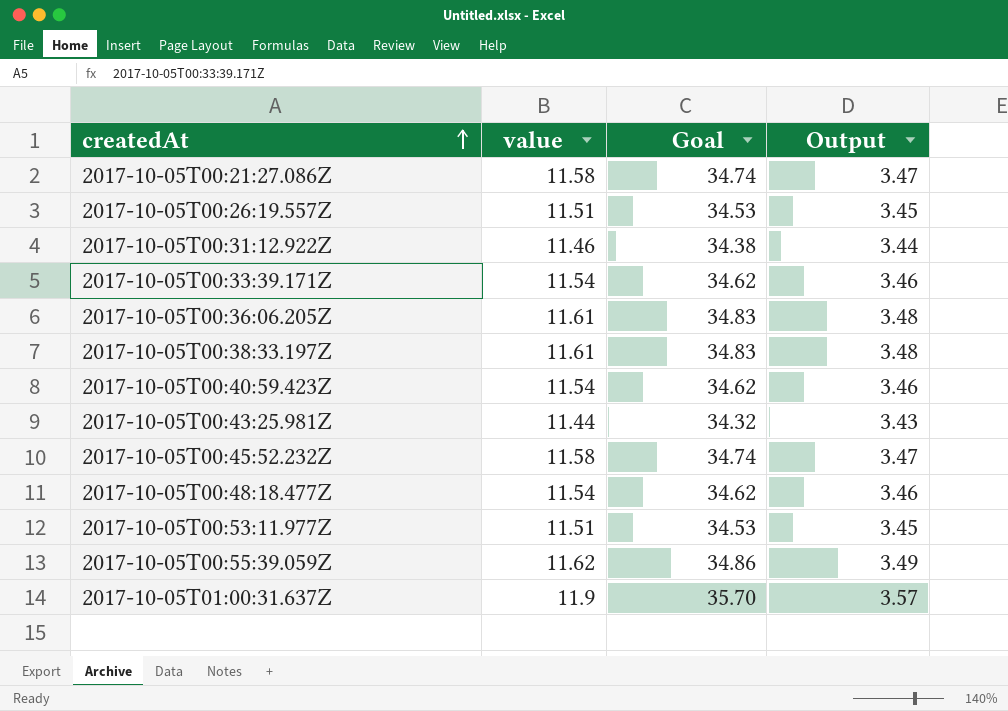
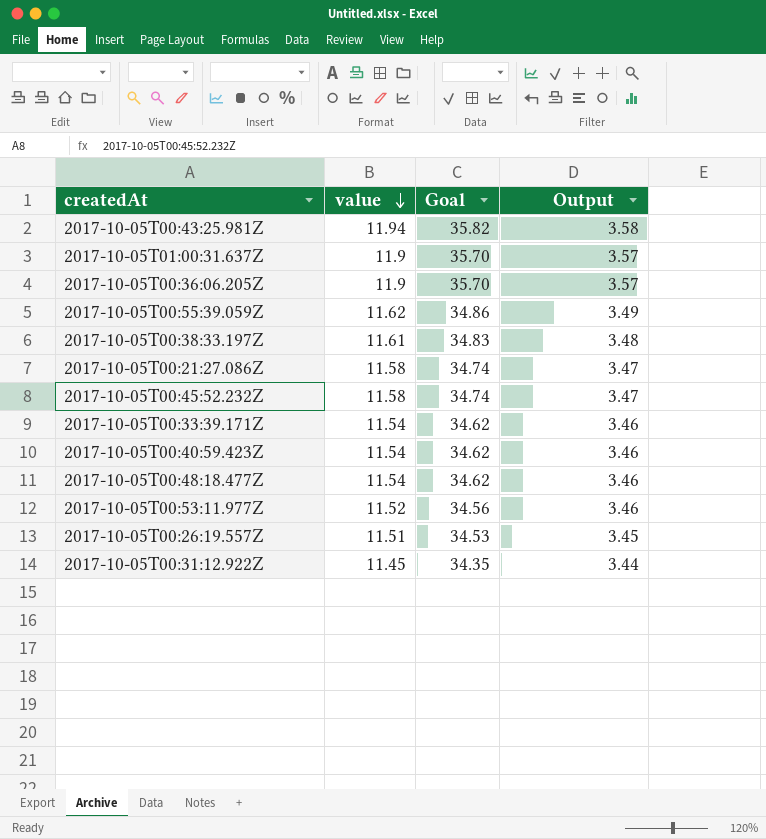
row order: createdAt ascending -> value descending
2017-10-05T00:43:25.981Z | value: 11.44 -> 11.94
2017-10-05T00:43:25.981Z | Goal: 34.32 -> 35.82
2017-10-05T00:43:25.981Z | Output: 3.43 -> 3.58
2017-10-05T00:36:06.205Z | value: 11.61 -> 11.9
2017-10-05T00:36:06.205Z | Goal: 34.83 -> 35.70
2017-10-05T00:36:06.205Z | Output: 3.48 -> 3.57
2017-10-05T00:53:11.977Z | value: 11.51 -> 11.52
2017-10-05T00:53:11.977Z | Goal: 34.53 -> 34.56
2017-10-05T00:53:11.977Z | Output: 3.45 -> 3.46
2017-10-05T00:31:12.922Z | value: 11.46 -> 11.45
2017-10-05T00:31:12.922Z | Goal: 34.38 -> 34.35

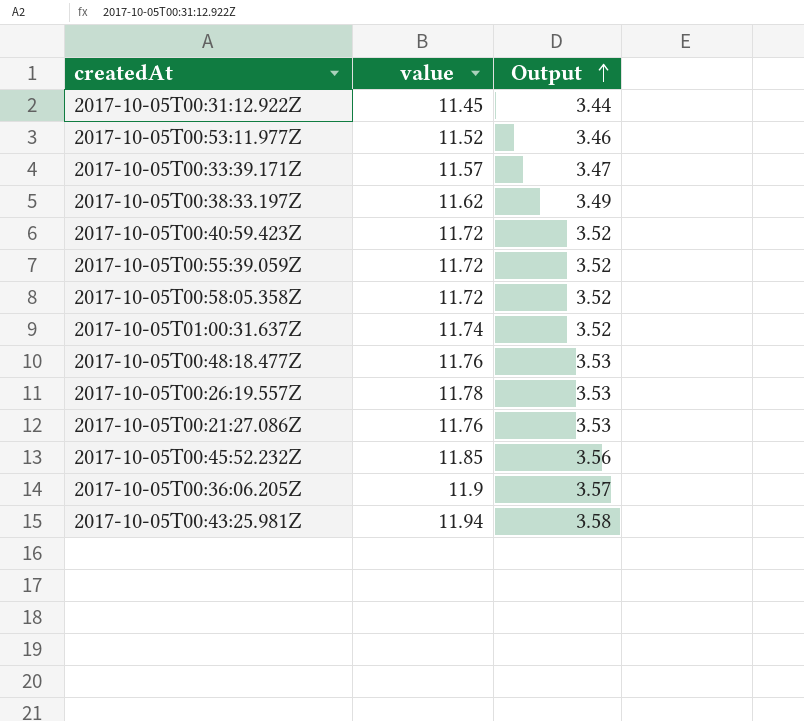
row order: value descending -> Output ascending
column Goal | formula: [value] * 3 -> none
2017-10-05T00:33:39.171Z | value: 11.54 -> 11.57
2017-10-05T00:33:39.171Z | Output: 3.46 -> 3.47
2017-10-05T00:38:33.197Z | value: 11.61 -> 11.62
2017-10-05T00:38:33.197Z | Output: 3.48 -> 3.49
2017-10-05T00:40:59.423Z | value: 11.54 -> 11.72
2017-10-05T00:40:59.423Z | Output: 3.46 -> 3.52
2017-10-05T00:55:39.059Z | value: 11.62 -> 11.72
2017-10-05T00:55:39.059Z | Output: 3.49 -> 3.52
row 2017-10-05T00:58:05.358Z: none -> 11.72 | 3.52
2017-10-05T01:00:31.637Z | value: 11.9 -> 11.74
2017-10-05T01:00:31.637Z | Output: 3.57 -> 3.52
2017-10-05T00:48:18.477Z | value: 11.54 -> 11.76
2017-10-05T00:48:18.477Z | Output: 3.46 -> 3.53
2017-10-05T00:26:19.557Z | value: 11.51 -> 11.78
2017-10-05T00:26:19.557Z | Output: 3.45 -> 3.53
2017-10-05T00:21:27.086Z | value: 11.58 -> 11.76
2017-10-05T00:21:27.086Z | Output: 3.47 -> 3.53
2017-10-05T00:45:52.232Z | value: 11.58 -> 11.85
2017-10-05T00:45:52.232Z | Output: 3.47 -> 3.56

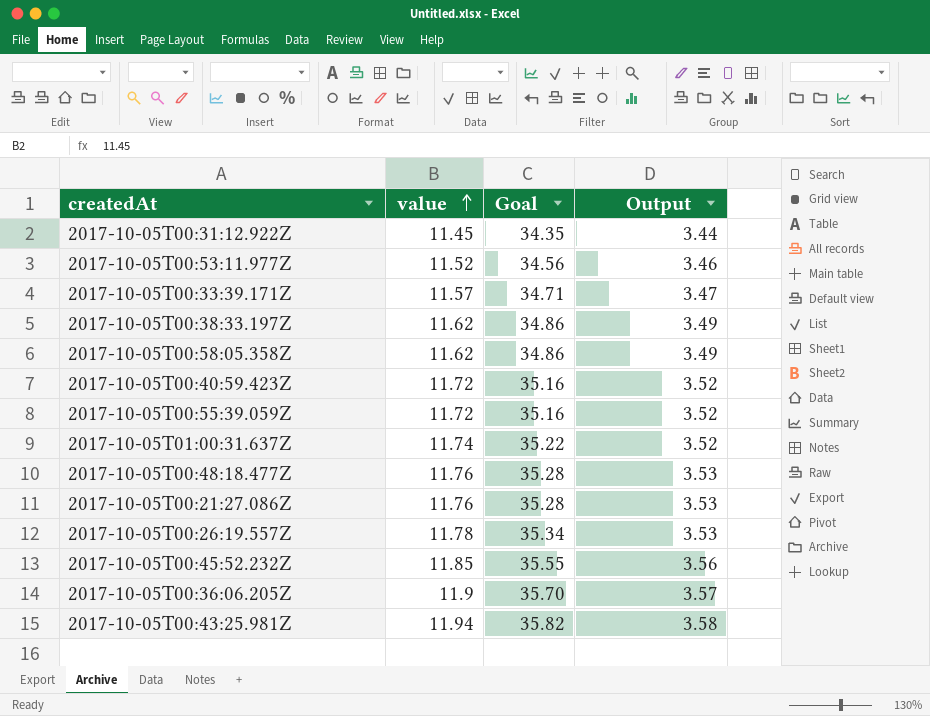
row order: Output ascending -> value ascending
column Goal | formula: none -> [value] * 3
2017-10-05T00:58:05.358Z | value: 11.72 -> 11.62
2017-10-05T00:58:05.358Z | Output: 3.52 -> 3.49

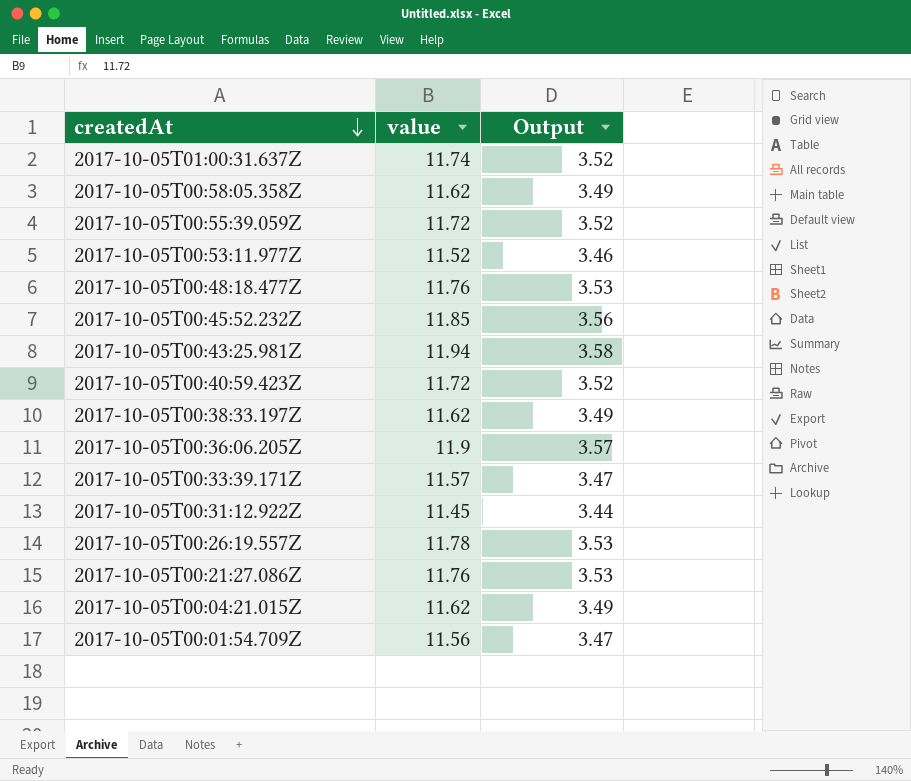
row order: value ascending -> createdAt descending
column Goal | formula: [value] * 3 -> none
row 2017-10-05T00:04:21.015Z: none -> 11.62 | 3.49
row 2017-10-05T00:01:54.709Z: none -> 11.56 | 3.47

